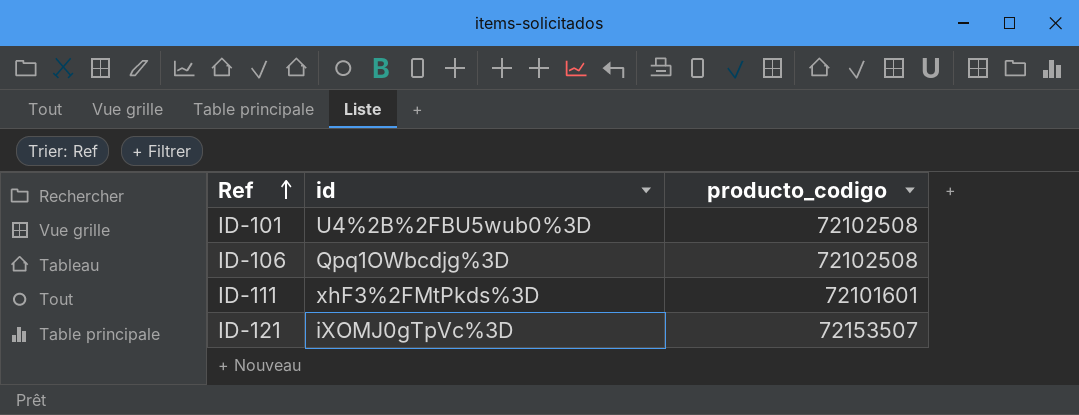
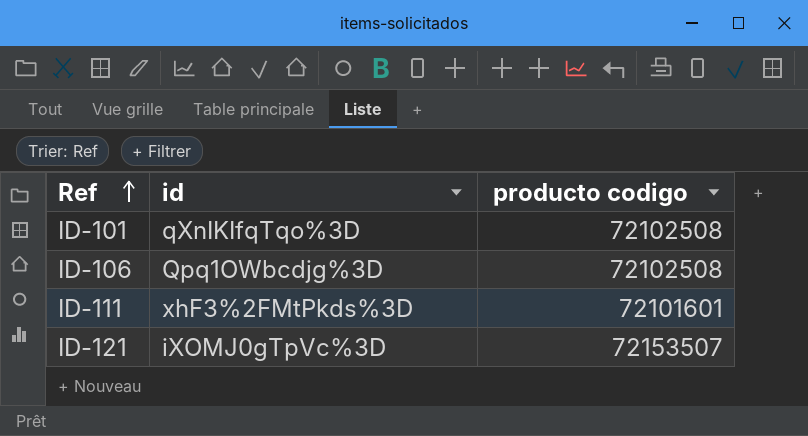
column name: producto_codigo -> producto codigo
ID-101 | id: U4%2B%2FBU5wub0%3D -> qXnIKIfqTqo%3D

